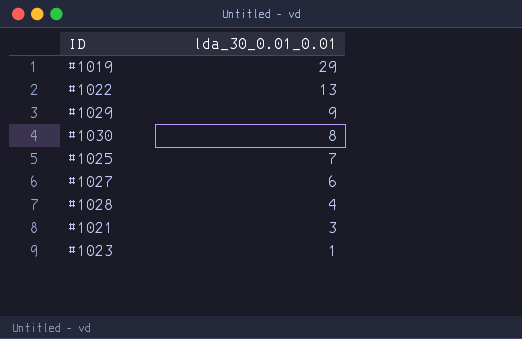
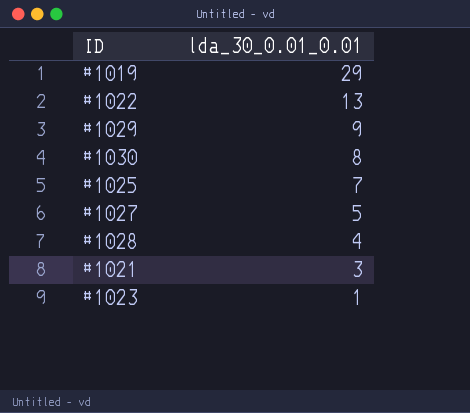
#1027 | lda_30_0.01_0.01: 6 -> 5

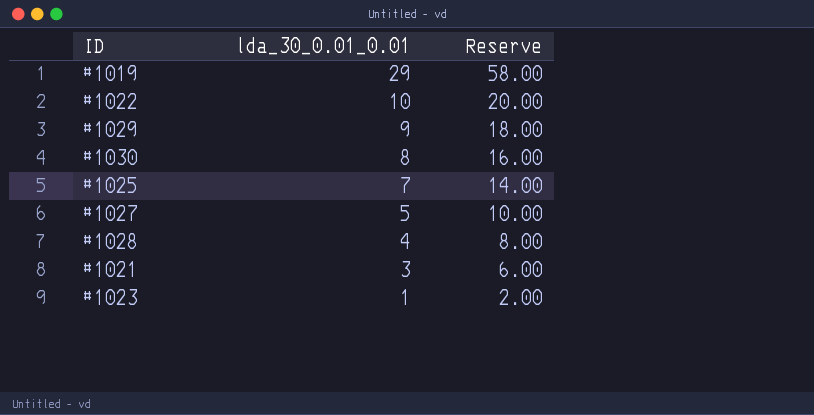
column Reserve | formula: none -> [lda_30_0.01_0.01] * 2
#1022 | lda_30_0.01_0.01: 13 -> 10

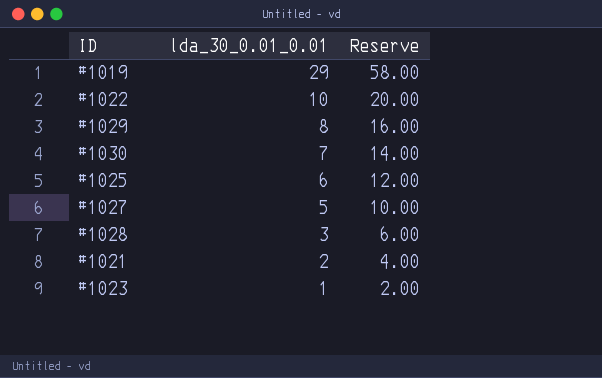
#1029 | lda_30_0.01_0.01: 9 -> 8
#1029 | Reserve: 18.00 -> 16.00
#1030 | lda_30_0.01_0.01: 8 -> 7
#1030 | Reserve: 16.00 -> 14.00
#1025 | lda_30_0.01_0.01: 7 -> 6
#1025 | Reserve: 14.00 -> 12.00
#1028 | lda_30_0.01_0.01: 4 -> 3
#1028 | Reserve: 8.00 -> 6.00
#1021 | lda_30_0.01_0.01: 3 -> 2
#1021 | Reserve: 6.00 -> 4.00

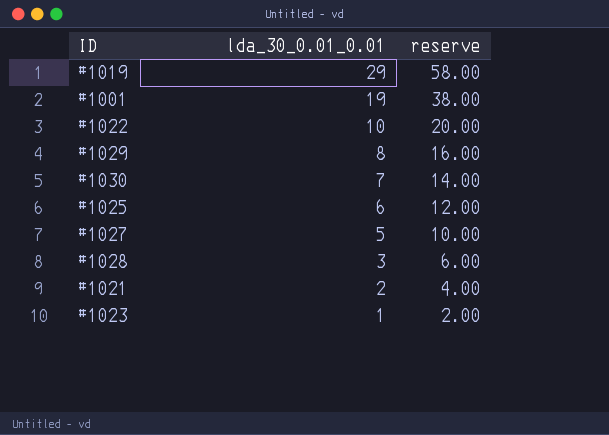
column name: Reserve -> reserve
row #1001: none -> 19 | 38.00

